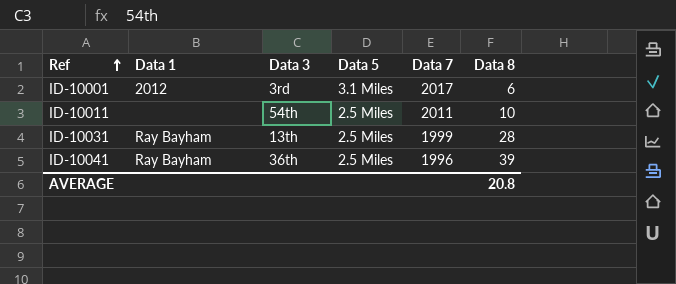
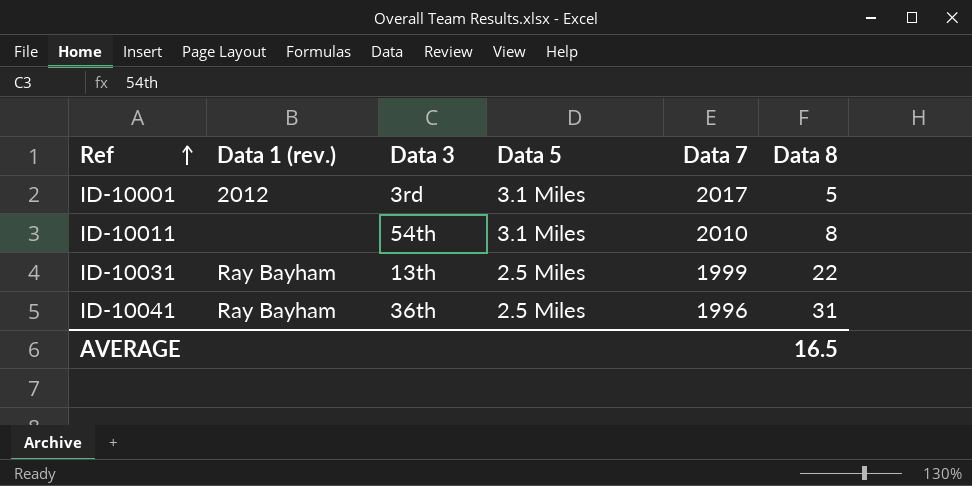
column name: Data 1 -> Data 1 (rev.)
ID-10001 | Data 8: 6 -> 5
ID-10011 | Data 5: 2.5 Miles -> 3.1 Miles
ID-10011 | Data 7: 2011 -> 2010
ID-10011 | Data 8: 10 -> 8
ID-10031 | Data 8: 28 -> 22
ID-10041 | Data 8: 39 -> 31
AVERAGE | Data 8: 20.8 -> 16.5

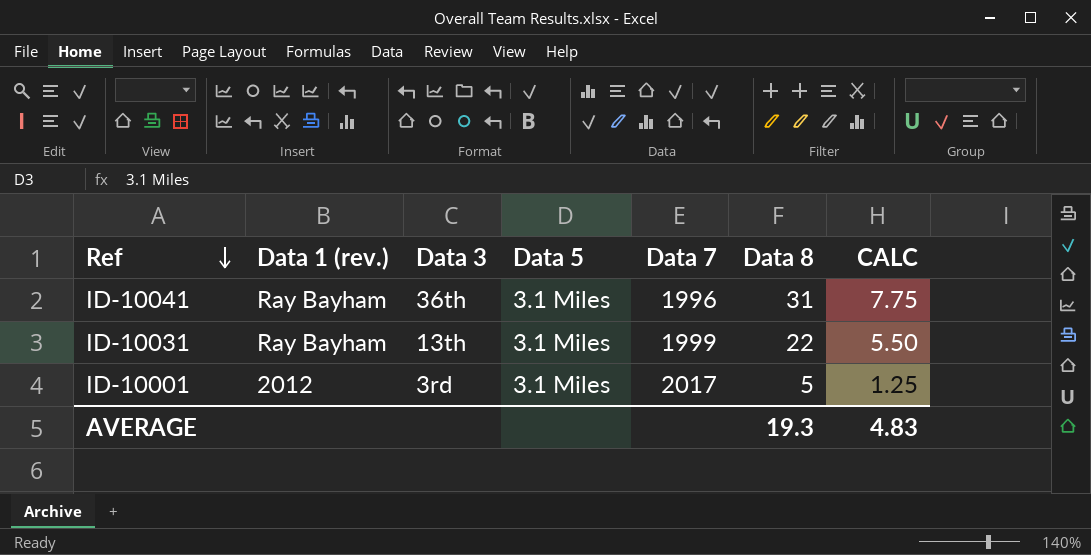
row order: Ref ascending -> Ref descending
column CALC | formula: none -> [Data 8] * 0.25
row ID-10011: none | 54th | 3.1 Miles | 2010 | 8 -> none
ID-10041 | Data 5: 2.5 Miles -> 3.1 Miles
ID-10031 | Data 5: 2.5 Miles -> 3.1 Miles
AVERAGE | Data 8: 16.5 -> 19.3

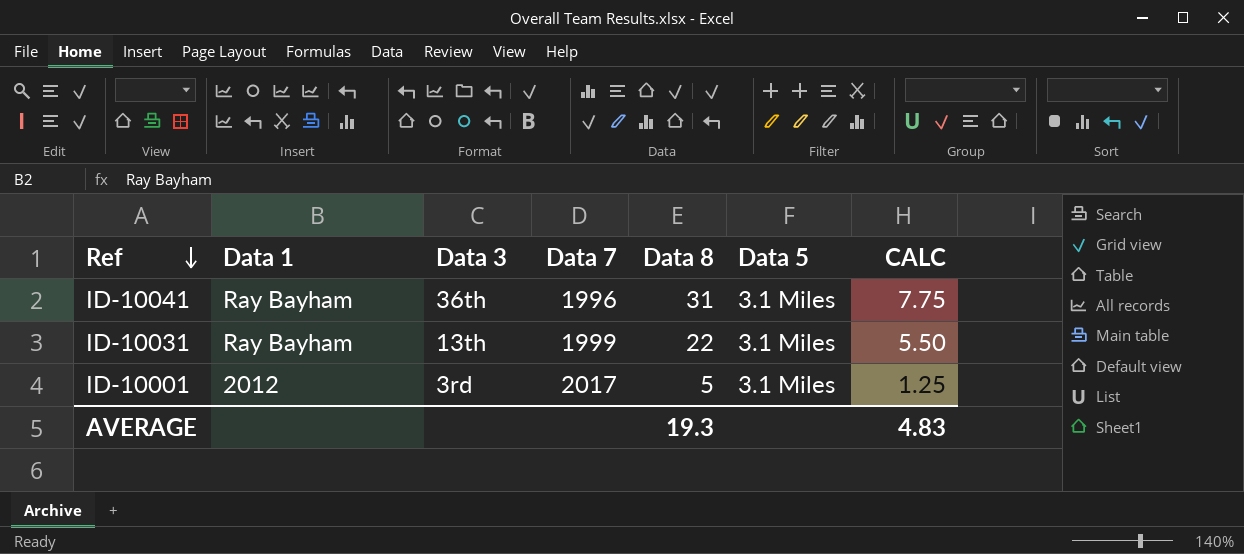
column name: Data 1 (rev.) -> Data 1
column Data 5 | position: 4 -> 6

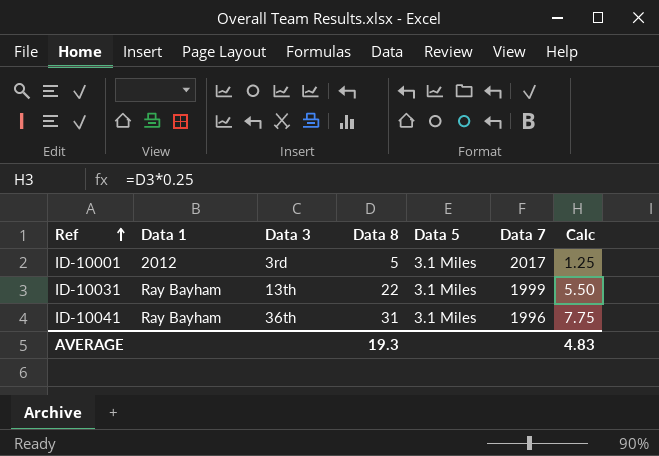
row order: Ref descending -> Ref ascending
column Data 7 | position: 4 -> 6
column name: CALC -> Calc

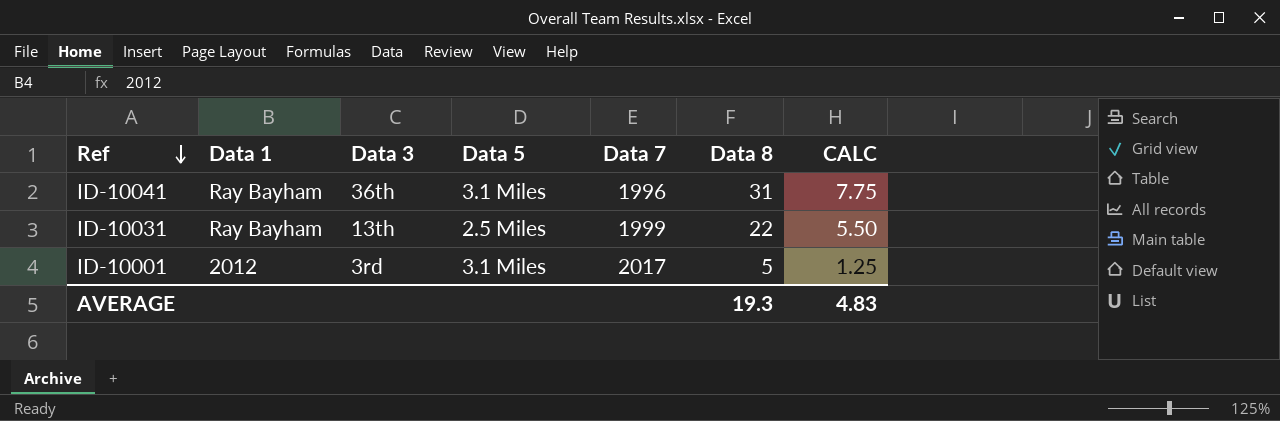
row order: Ref ascending -> Ref descending
column Data 8 | position: 4 -> 6
column name: Calc -> CALC
ID-10031 | Data 5: 3.1 Miles -> 2.5 Miles

